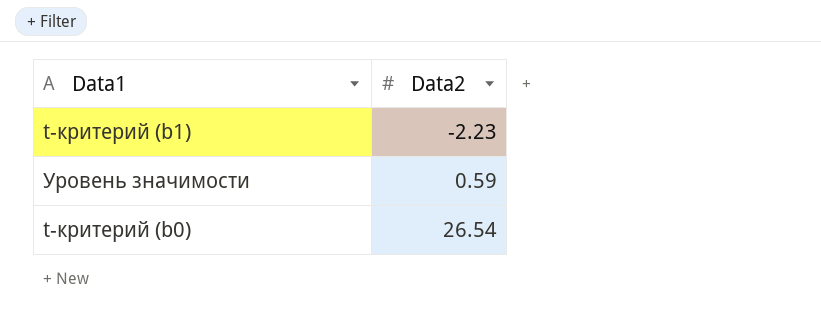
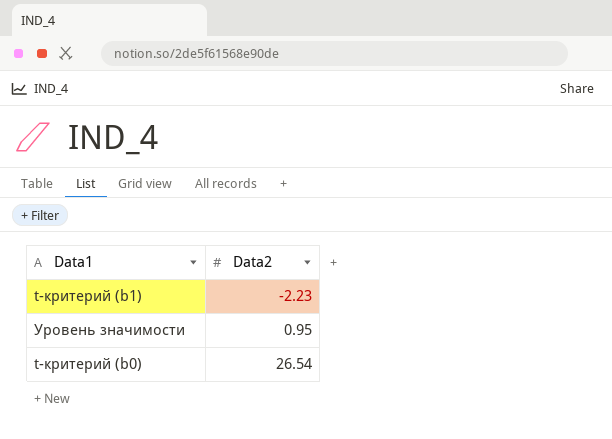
Уровень значимости | Data2: 0.59 -> 0.95

